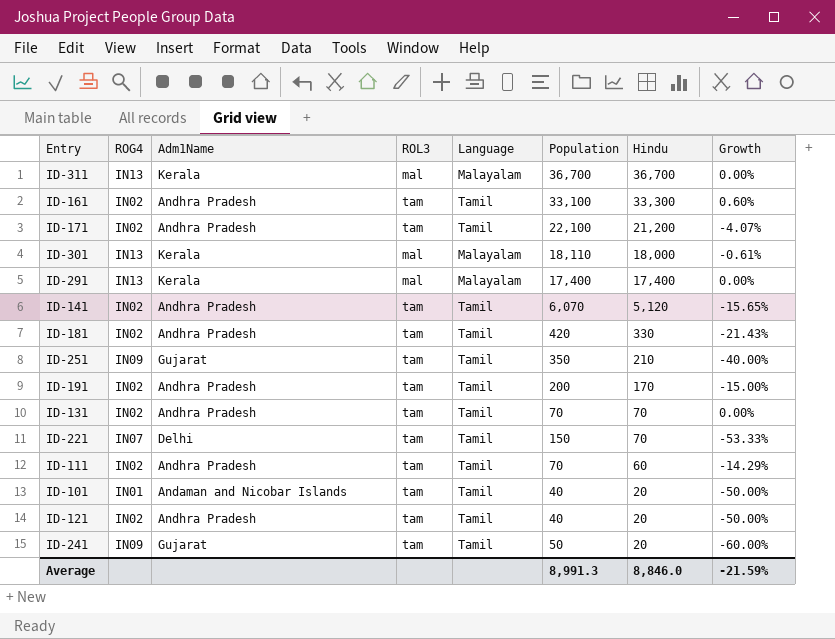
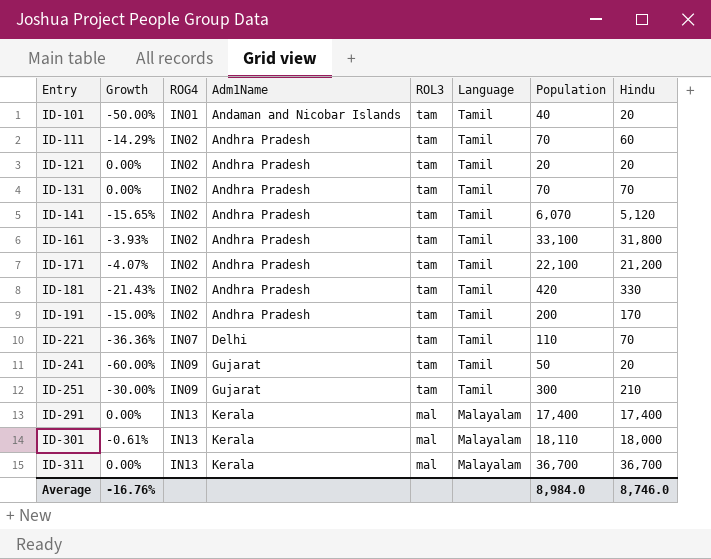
row order: Hindu descending -> Entry ascending
column Growth | position: 8 -> 2
ID-121 | Growth: -50.00% -> 0.00%
ID-121 | Population: 40 -> 20
ID-161 | Growth: 0.60% -> -3.93%
ID-161 | Hindu: 33,300 -> 31,800
ID-221 | Growth: -53.33% -> -36.36%
ID-221 | Population: 150 -> 110
ID-251 | Growth: -40.00% -> -30.00%
ID-251 | Population: 350 -> 300
Average | Growth: -21.59% -> -16.76%
Average | Population: 8,991.3 -> 8,984.0
Average | Hindu: 8,846.0 -> 8,746.0

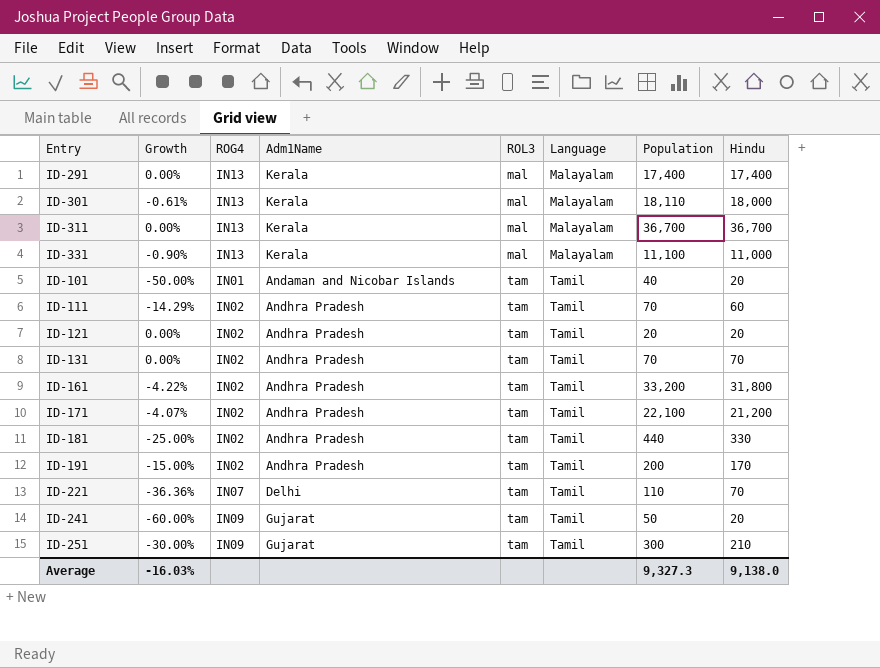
row order: Entry ascending -> ROL3 ascending
row ID-141: -15.65% | IN02 | Andhra Pradesh | tam | Tamil | 6,070 | 5,120 -> none
row ID-331: none -> -0.90% | IN13 | Kerala | mal | Malayalam | 11,100 | 11,000
ID-161 | Growth: -3.93% -> -4.22%
ID-161 | Population: 33,100 -> 33,200
ID-181 | Growth: -21.43% -> -25.00%
ID-181 | Population: 420 -> 440
Average | Growth: -16.76% -> -16.03%
Average | Population: 8,984.0 -> 9,327.3
Average | Hindu: 8,746.0 -> 9,138.0

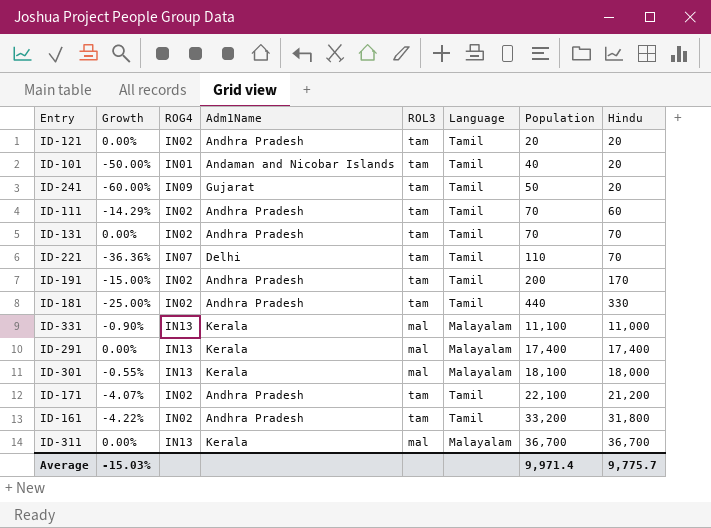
row order: ROL3 ascending -> Population ascending
row ID-251: -30.00% | IN09 | Gujarat | tam | Tamil | 300 | 210 -> none
ID-301 | Growth: -0.61% -> -0.55%
ID-301 | Population: 18,110 -> 18,100
Average | Growth: -16.03% -> -15.03%
Average | Population: 9,327.3 -> 9,971.4
Average | Hindu: 9,138.0 -> 9,775.7

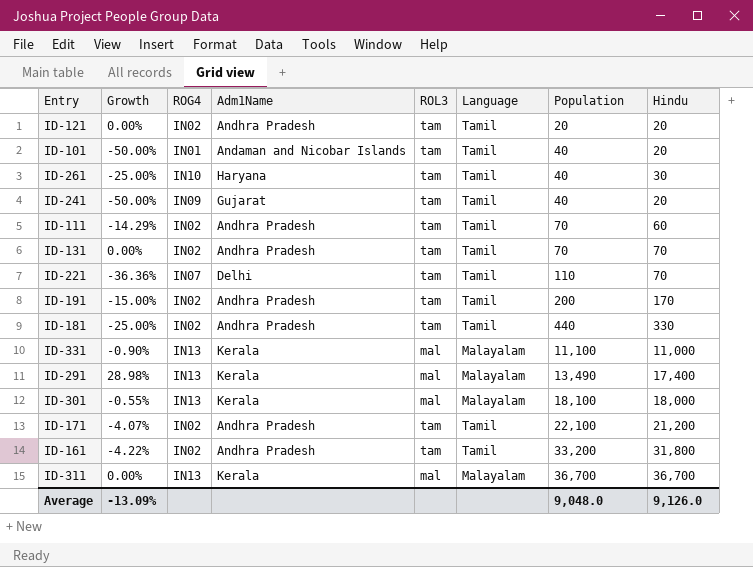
row ID-261: none -> -25.00% | IN10 | Haryana | tam | Tamil | 40 | 30
ID-241 | Growth: -60.00% -> -50.00%
ID-241 | Population: 50 -> 40
ID-291 | Growth: 0.00% -> 28.98%
ID-291 | Population: 17,400 -> 13,490
Average | Growth: -15.03% -> -13.09%
Average | Population: 9,971.4 -> 9,048.0
Average | Hindu: 9,775.7 -> 9,126.0

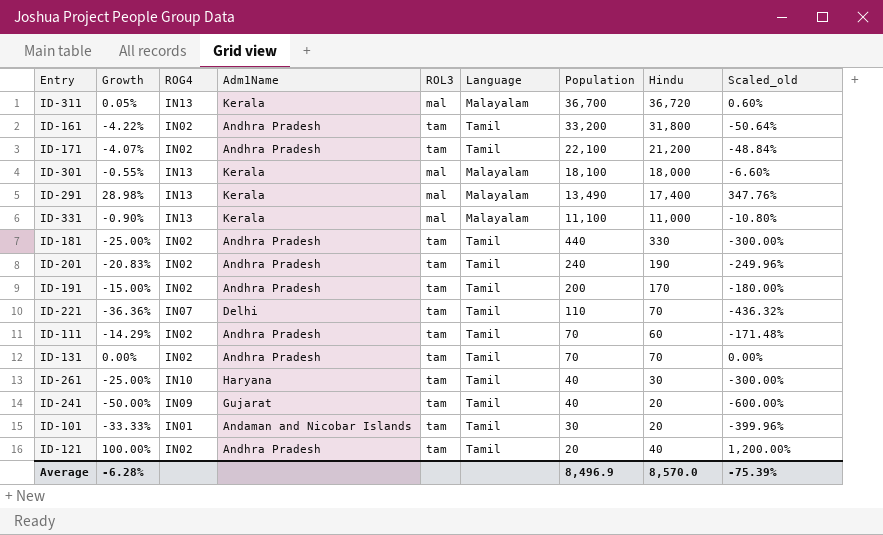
row order: Population ascending -> Population descending
column Scaled_old | formula: none -> [Growth] * 12
ID-311 | Growth: 0.00% -> 0.05%
ID-311 | Hindu: 36,700 -> 36,720
row ID-201: none -> -20.83% | IN02 | Andhra Pradesh | tam | Tamil | 240 | 190 | -249.96%
ID-101 | Growth: -50.00% -> -33.33%
ID-101 | Population: 40 -> 30
ID-121 | Growth: 0.00% -> 100.00%
ID-121 | Hindu: 20 -> 40
Average | Growth: -13.09% -> -6.28%
Average | Population: 9,048.0 -> 8,496.9
Average | Hindu: 9,126.0 -> 8,570.0

